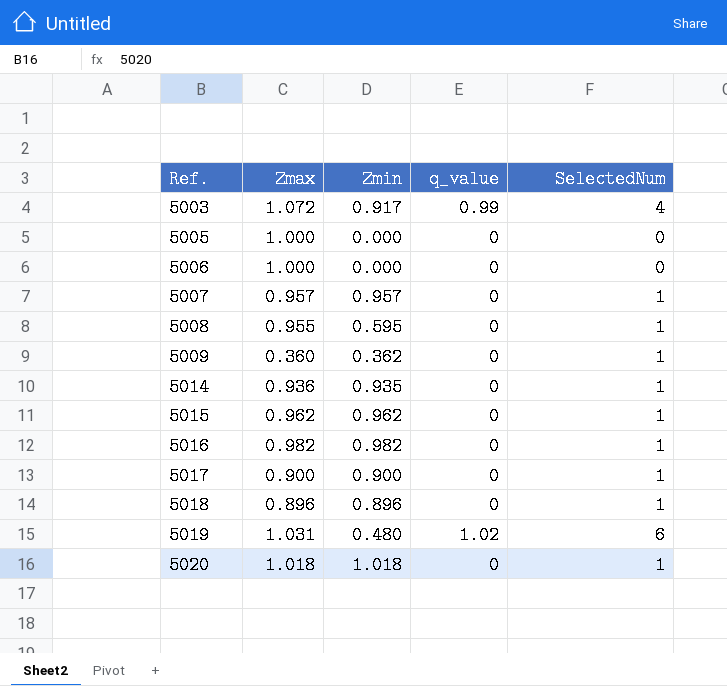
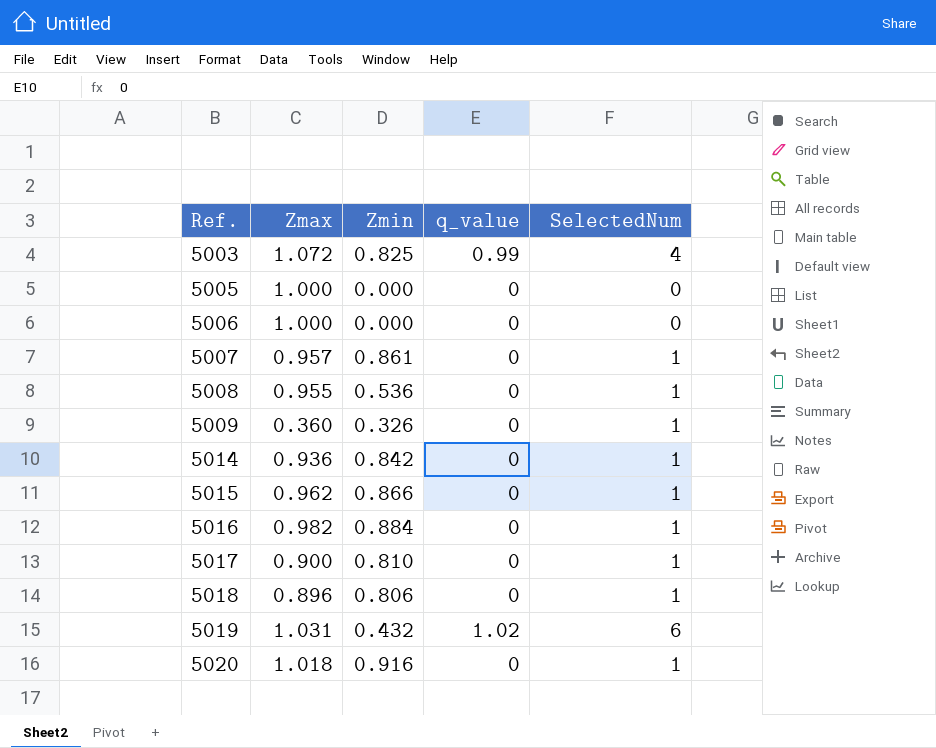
5003 | Zmin: 0.917 -> 0.825
5007 | Zmin: 0.957 -> 0.861
5008 | Zmin: 0.595 -> 0.536
5009 | Zmin: 0.362 -> 0.326
5014 | Zmin: 0.935 -> 0.842
5015 | Zmin: 0.962 -> 0.866
5016 | Zmin: 0.982 -> 0.884
5017 | Zmin: 0.900 -> 0.810
5018 | Zmin: 0.896 -> 0.806
5019 | Zmin: 0.480 -> 0.432
5020 | Zmin: 1.018 -> 0.916

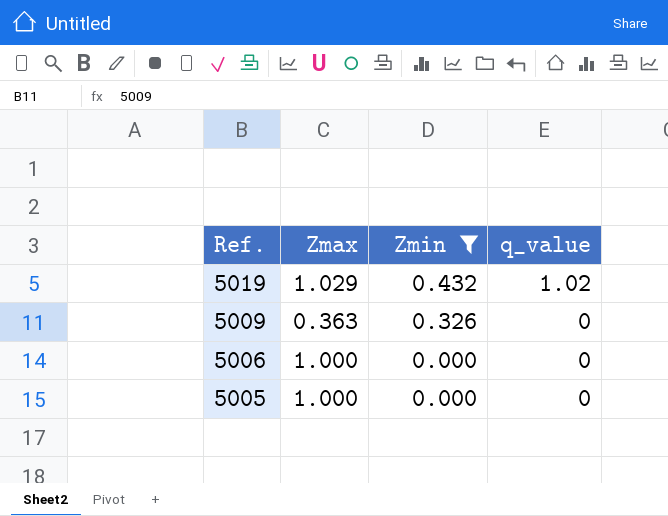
filter: none -> Zmin <= 0.432
row order: Ref. ascending -> Ref. descending
column SelectedNum | position: 5 -> none
5019 | Zmax: 1.031 -> 1.029
5009 | Zmax: 0.360 -> 0.363

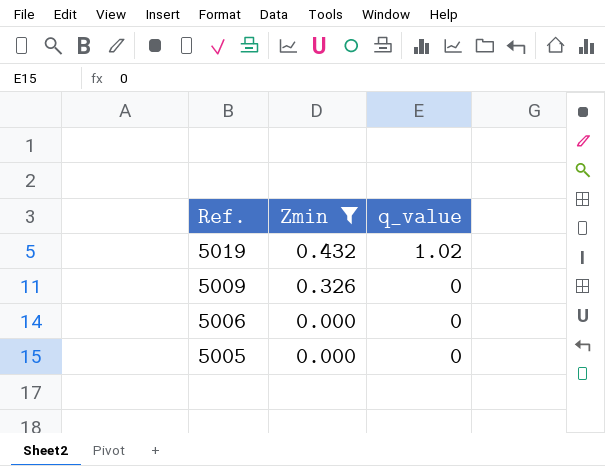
column Zmax | position: 2 -> none

